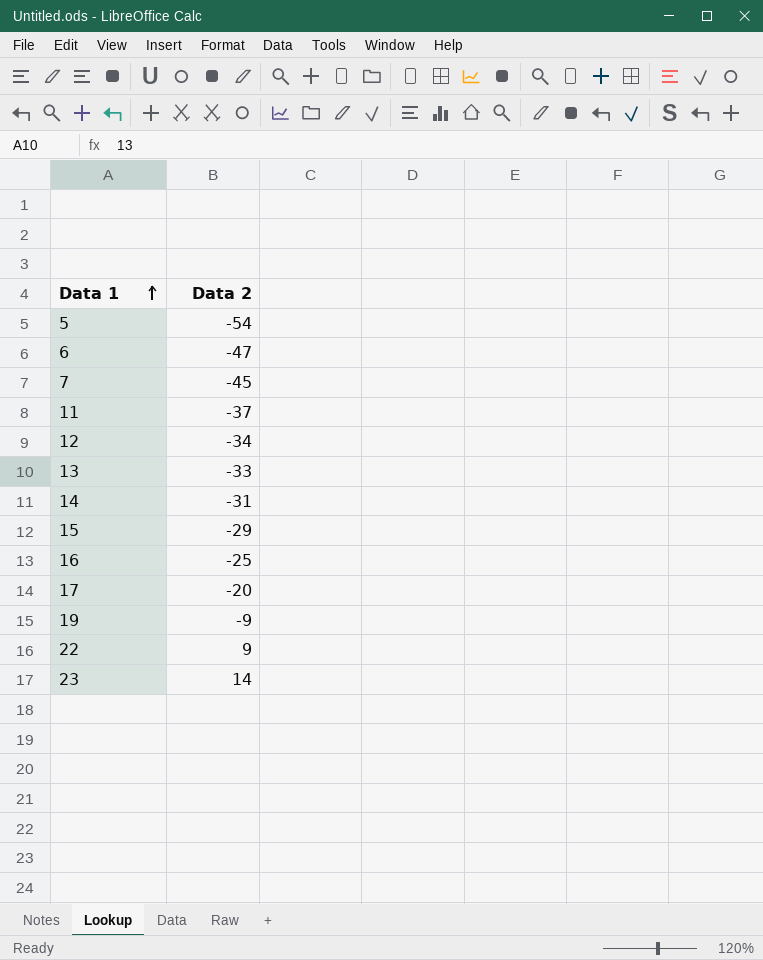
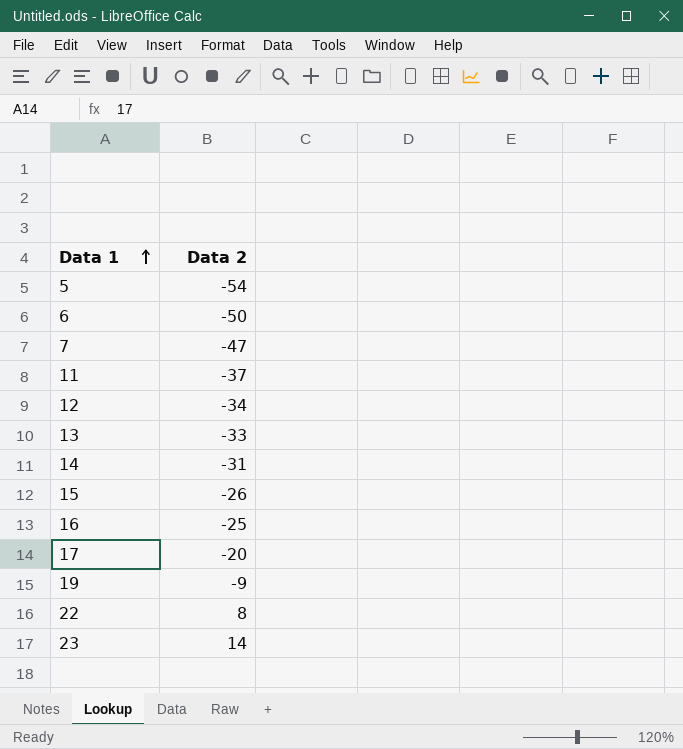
6 | Data 2: -47 -> -50
7 | Data 2: -45 -> -47
15 | Data 2: -29 -> -26
22 | Data 2: 9 -> 8

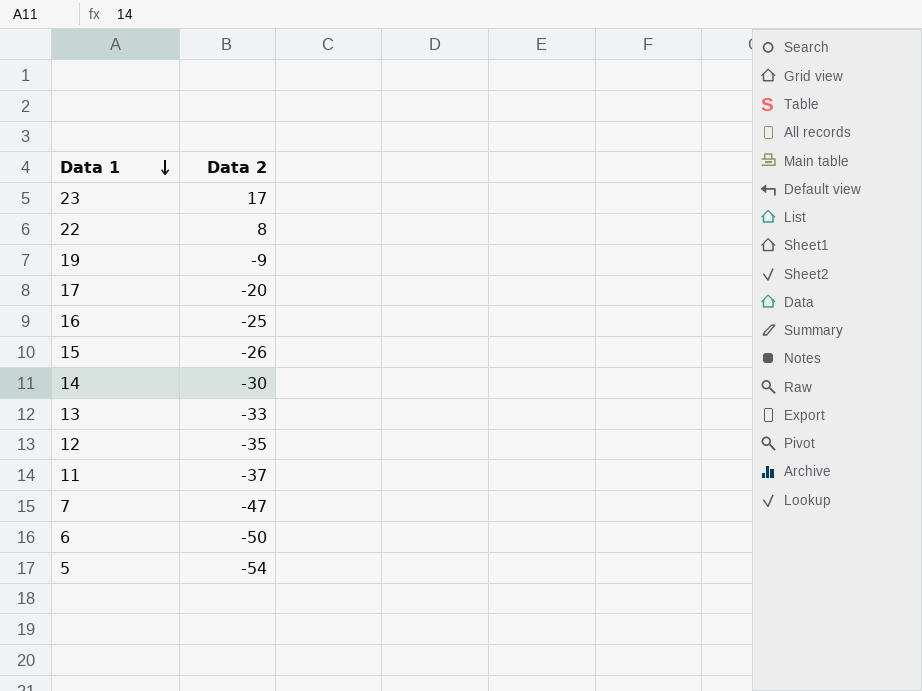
row order: Data 1 ascending -> Data 1 descending
23 | Data 2: 14 -> 17
14 | Data 2: -31 -> -30
12 | Data 2: -34 -> -35

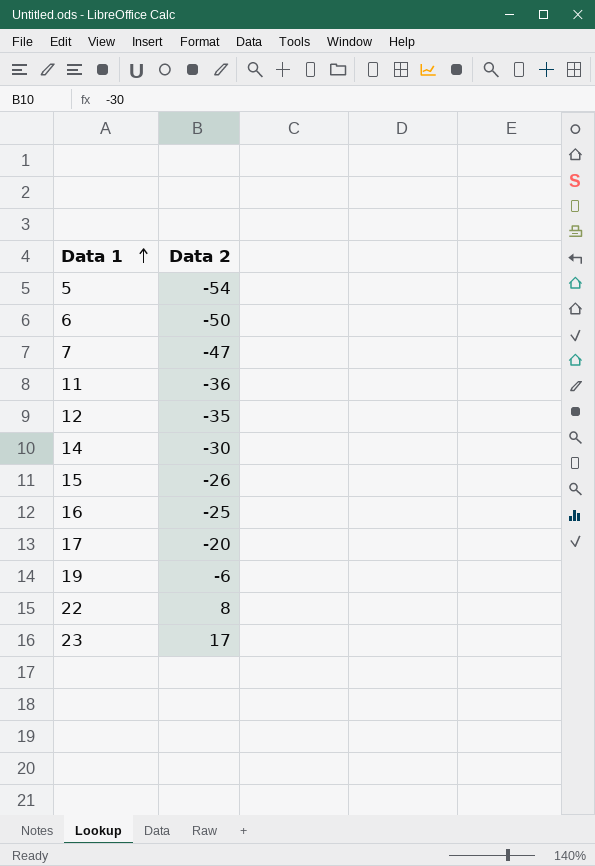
row order: Data 1 descending -> Data 1 ascending
row 13: -33 -> none
11 | Data 2: -37 -> -36
19 | Data 2: -9 -> -6

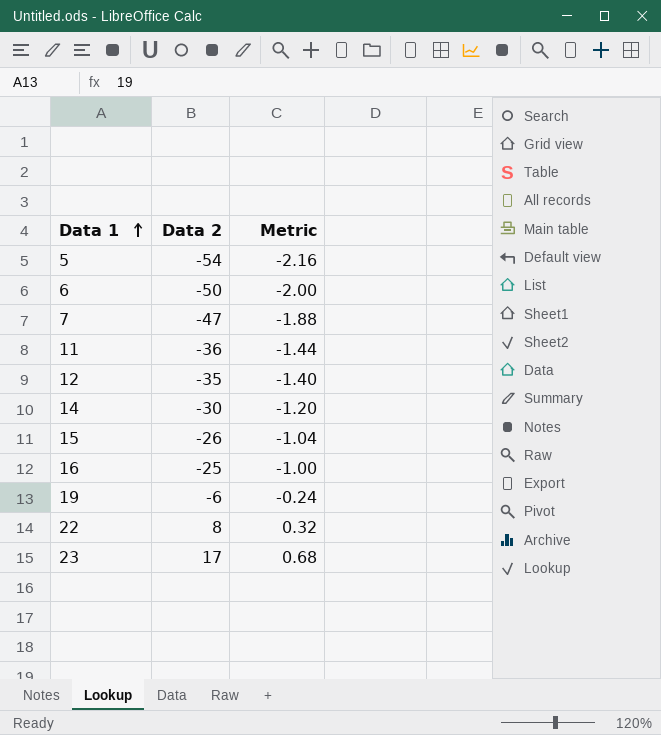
column Metric | formula: none -> [Data 2] * 0.04
row 17: -20 -> none

